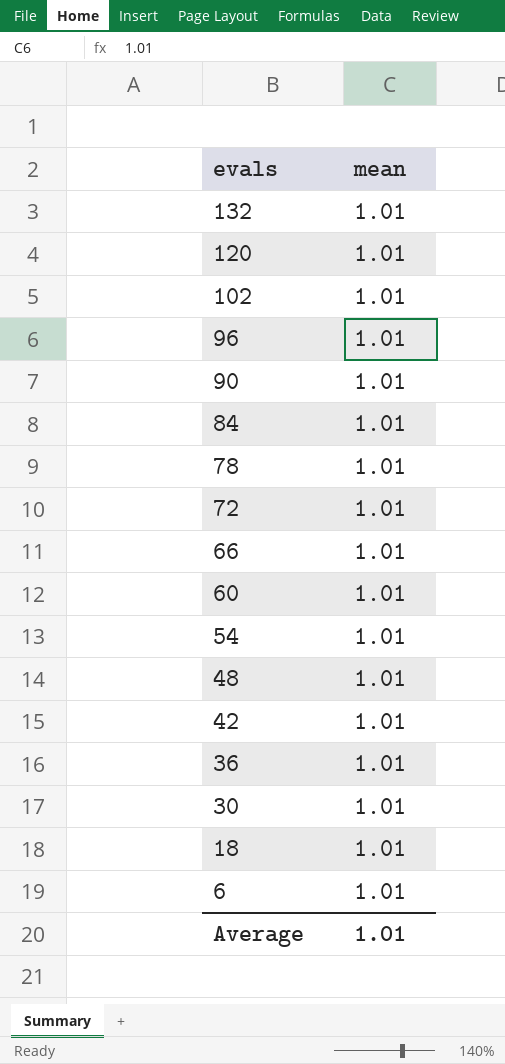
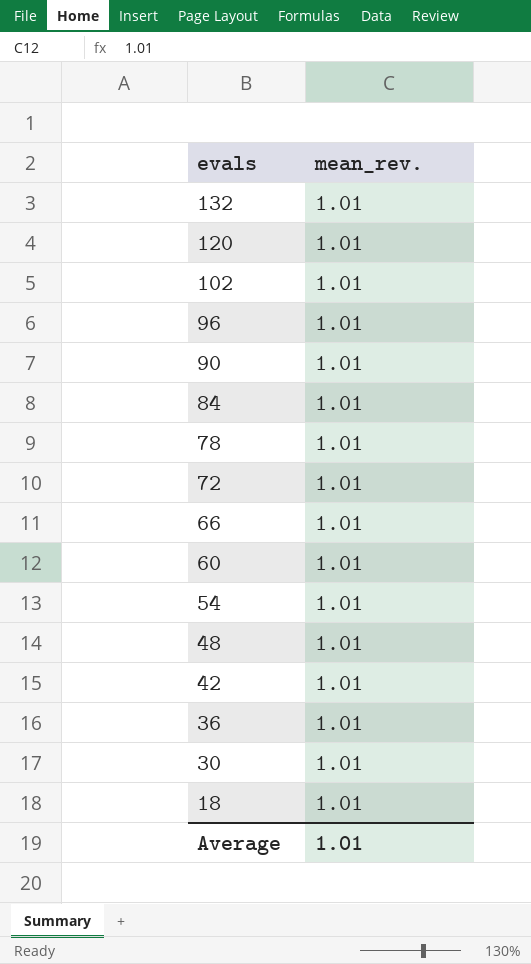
column name: mean -> mean_rev.
row 6: 1.01 -> none

